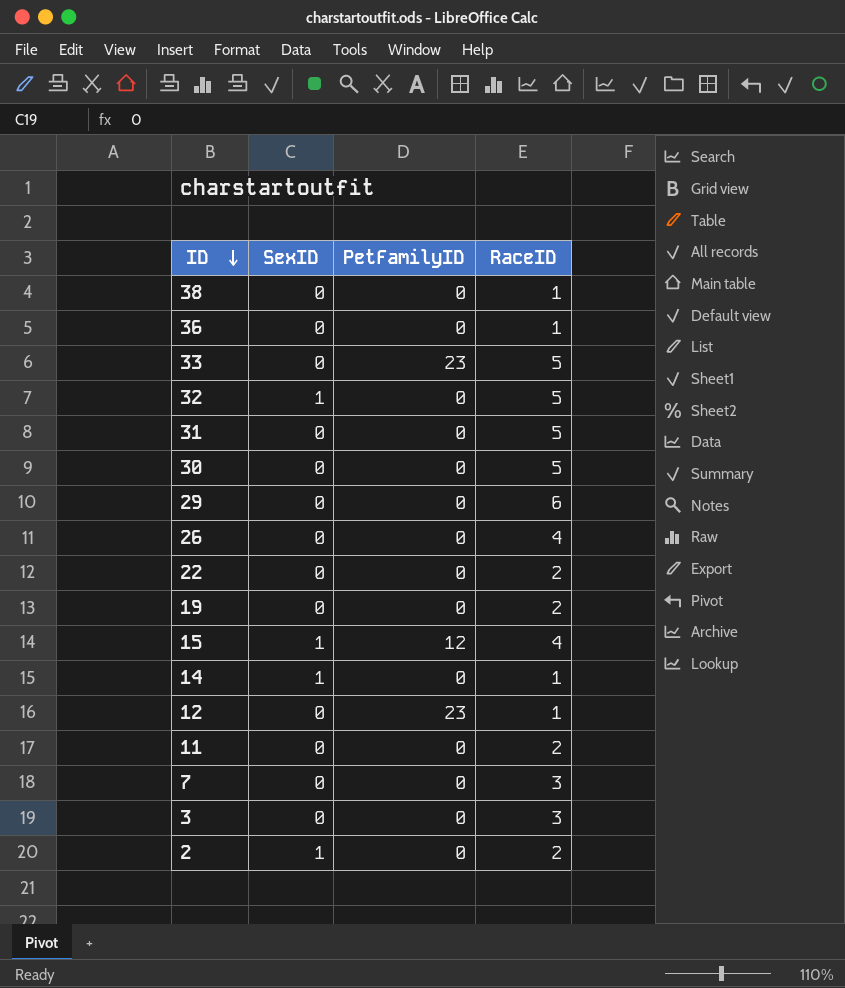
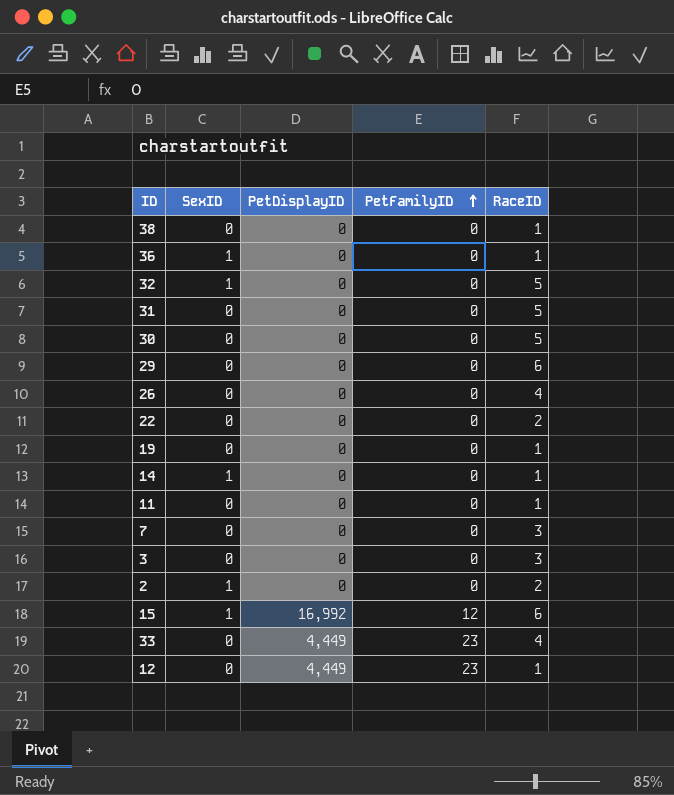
row order: ID descending -> PetFamilyID ascending
column PetDisplayID | position: none -> 3
36 | SexID: 0 -> 1
19 | RaceID: 2 -> 1
11 | RaceID: 2 -> 1
15 | RaceID: 4 -> 6
33 | RaceID: 5 -> 4

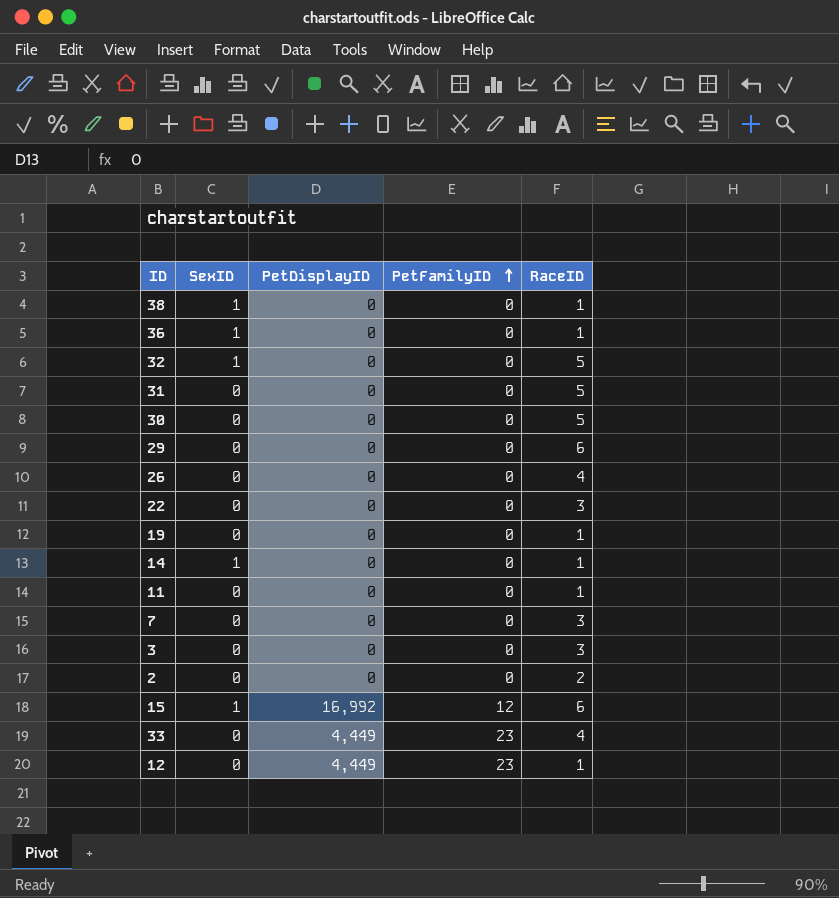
38 | SexID: 0 -> 1
22 | RaceID: 2 -> 3
2 | SexID: 1 -> 0

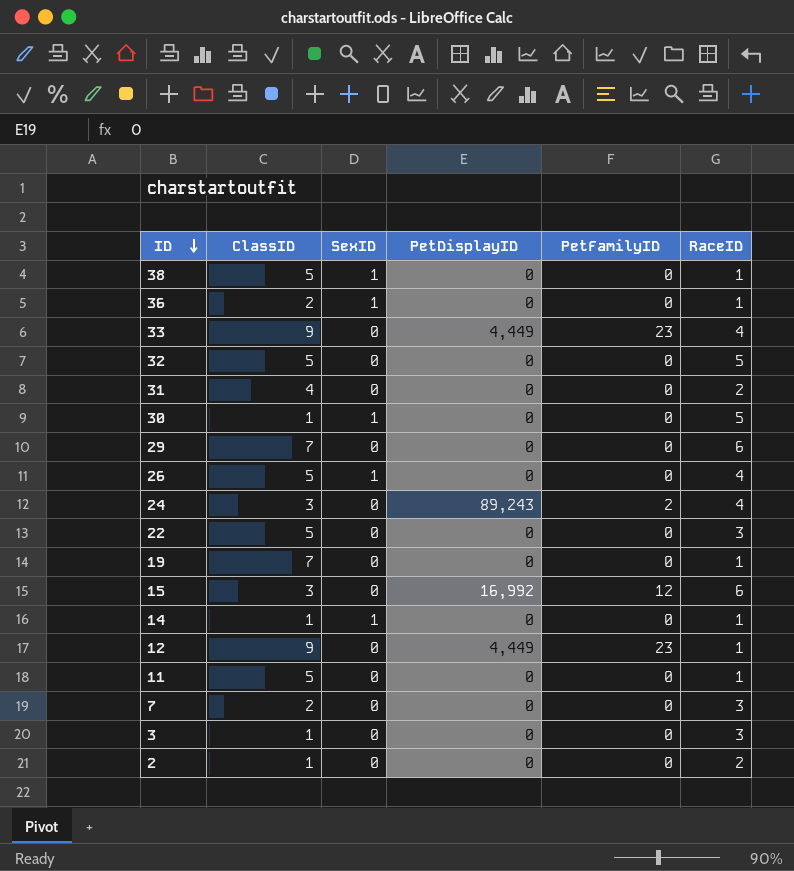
row order: PetFamilyID ascending -> ID descending
column ClassID | position: none -> 2
32 | SexID: 1 -> 0
31 | RaceID: 5 -> 2
30 | SexID: 0 -> 1
26 | SexID: 0 -> 1
row 24: none -> 3 | 0 | 89,243 | 2 | 4
15 | SexID: 1 -> 0

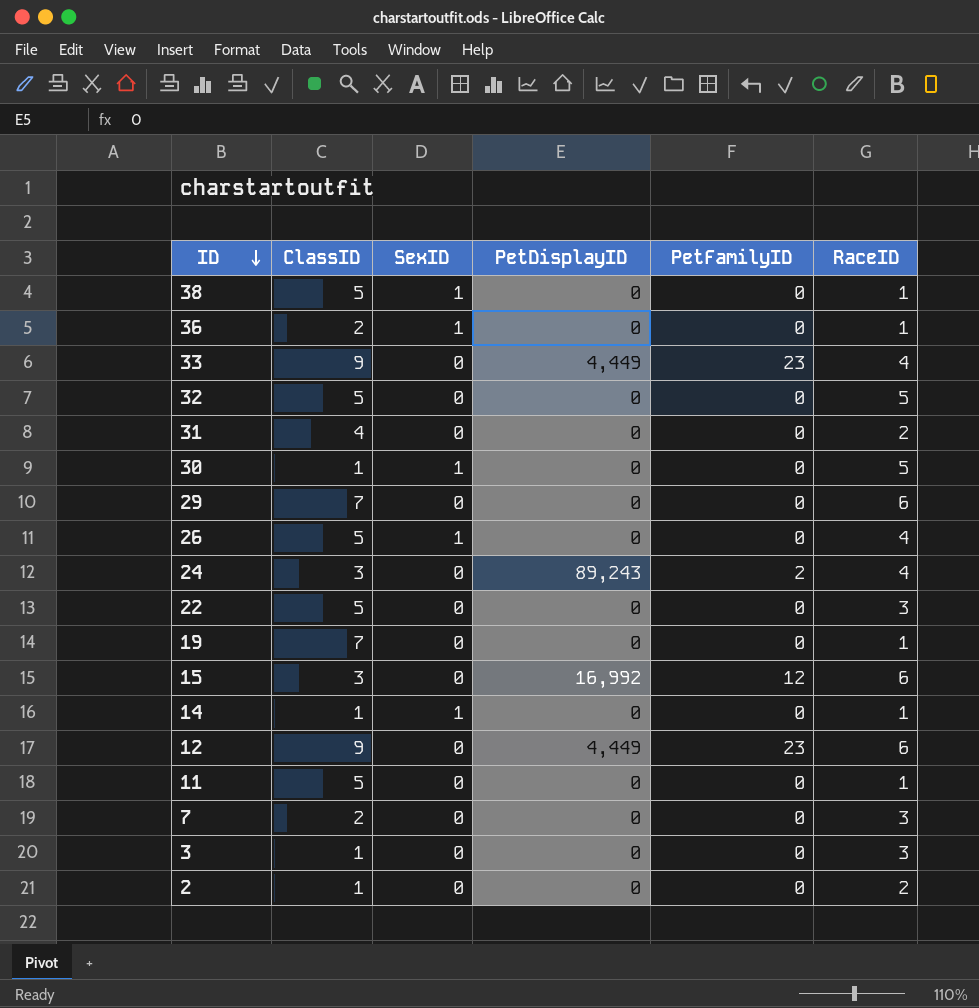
12 | RaceID: 1 -> 6

